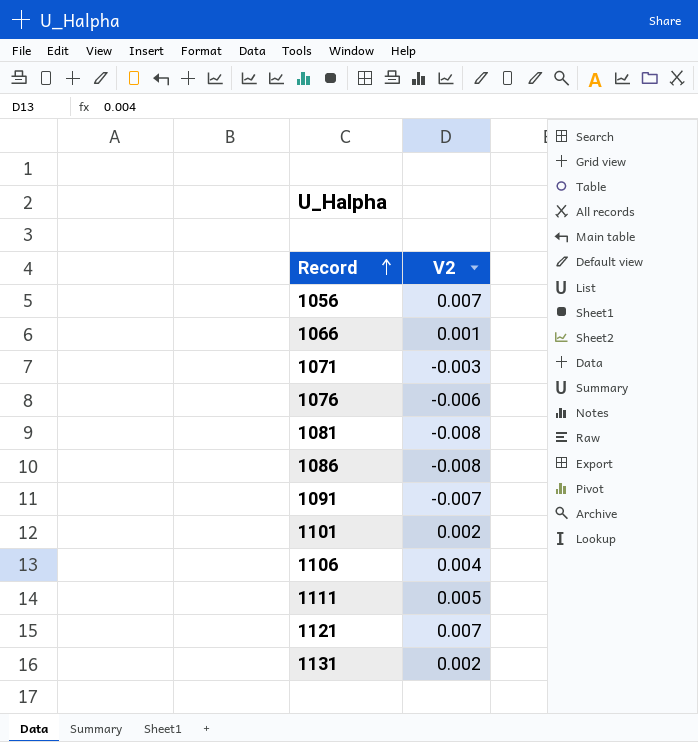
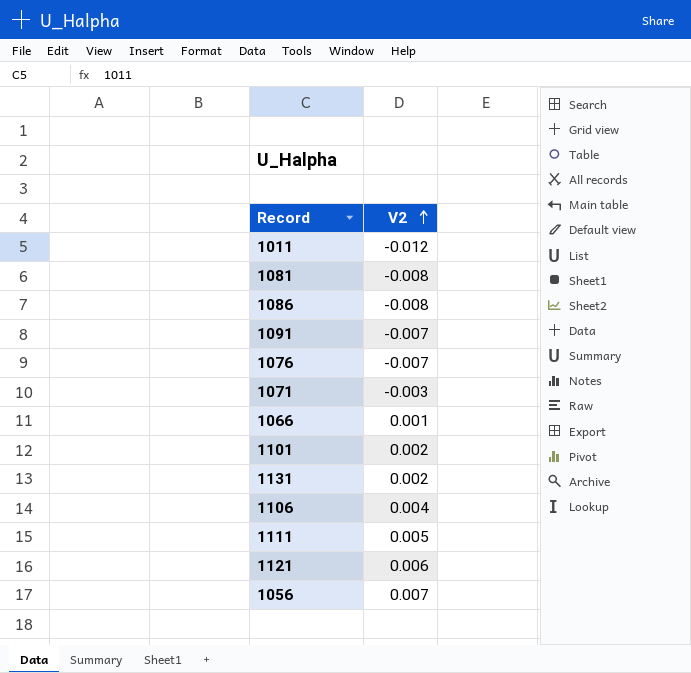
row order: Record ascending -> V2 ascending
row 1011: none -> -0.012
1076 | V2: -0.006 -> -0.007
1121 | V2: 0.007 -> 0.006

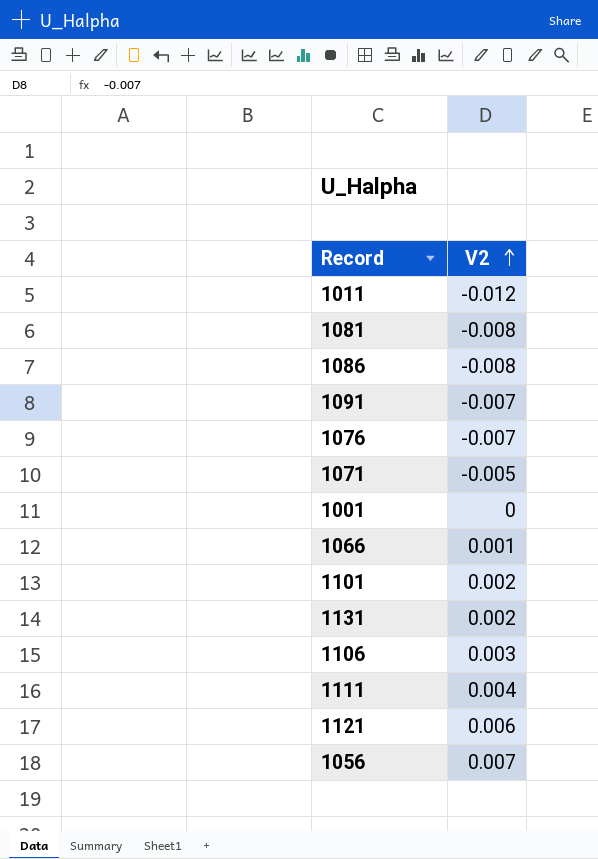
1071 | V2: -0.003 -> -0.005
row 1001: none -> 0
1106 | V2: 0.004 -> 0.003
1111 | V2: 0.005 -> 0.004

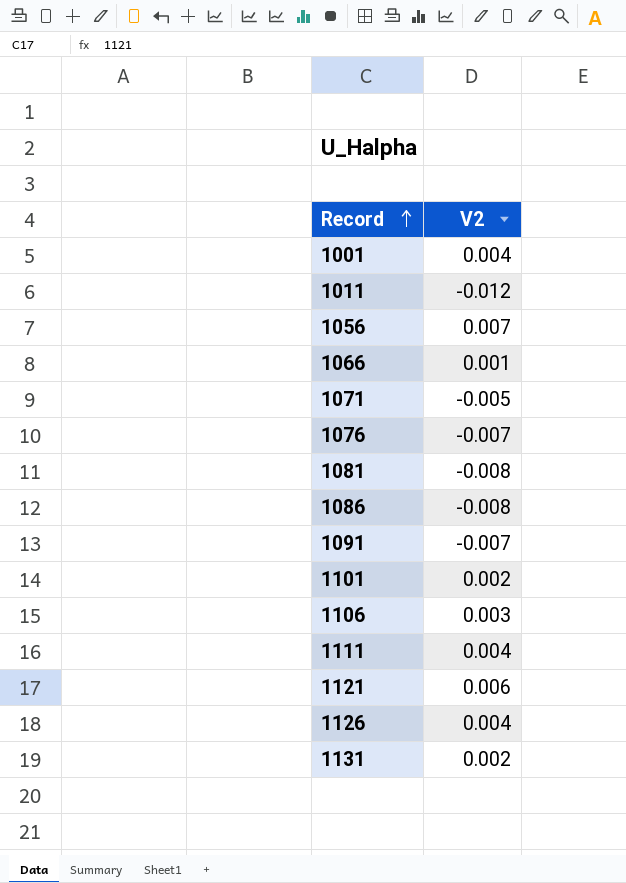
row order: V2 ascending -> Record ascending
1001 | V2: 0 -> 0.004
row 1126: none -> 0.004

